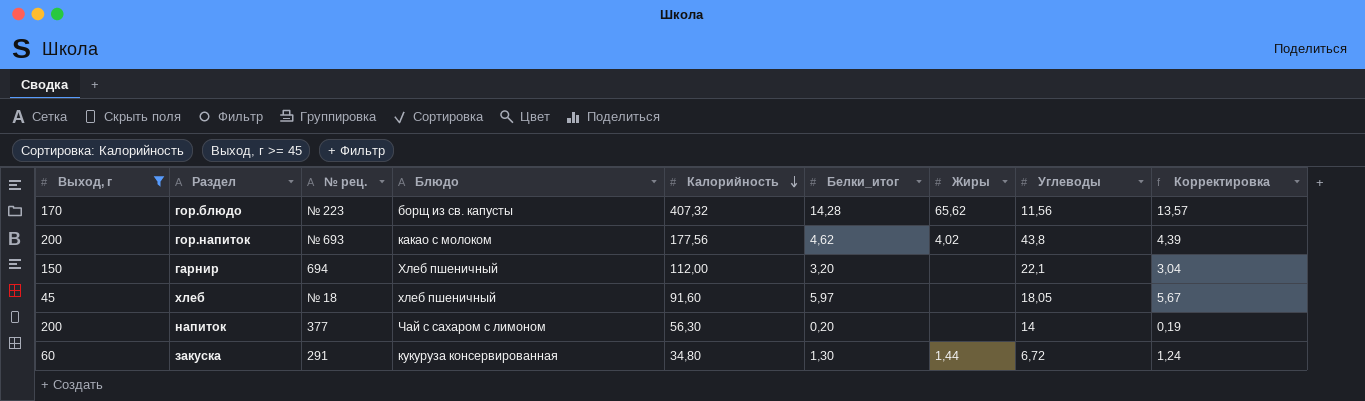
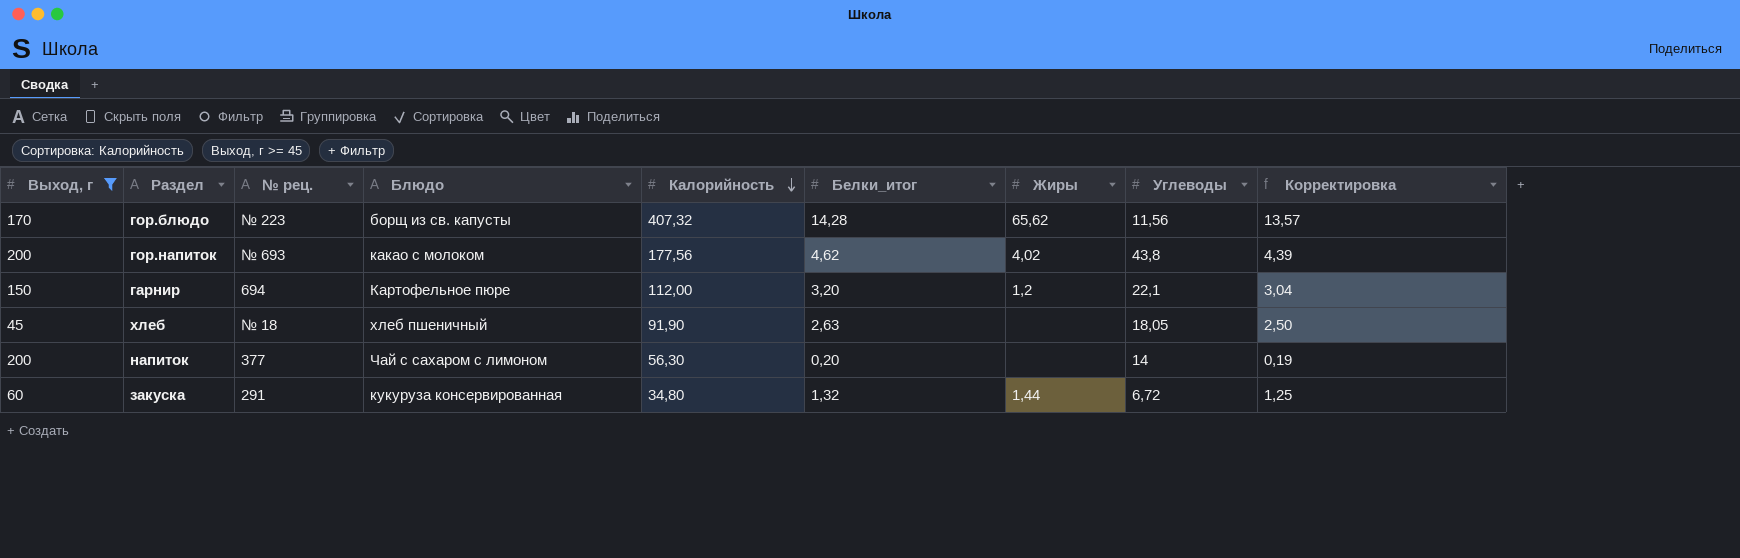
гарнир | Блюдо: Хлеб пшеничный -> Картофельное пюре
гарнир | Жиры: none -> 1,2
хлеб | Калорийность: 91,60 -> 91,90
хлеб | Белки_итог: 5,97 -> 2,63
хлеб | Корректировка: 5,67 -> 2,50
закуска | Белки_итог: 1,30 -> 1,32
закуска | Корректировка: 1,24 -> 1,25

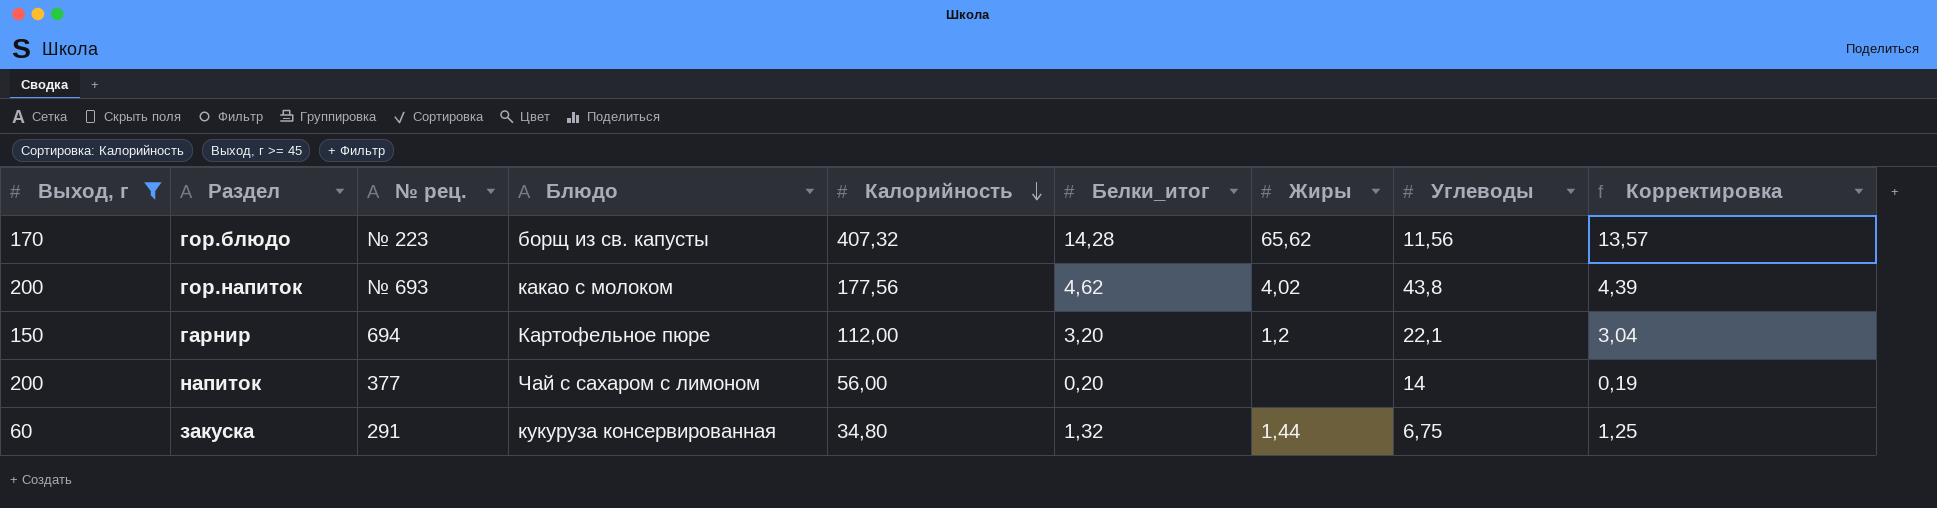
row хлеб: 45 | № 18 | хлеб пшеничный | 91,90 | 2,63 | none | 18,05 | 2,50 -> none
напиток | Калорийность: 56,30 -> 56,00
закуска | Углеводы: 6,72 -> 6,75

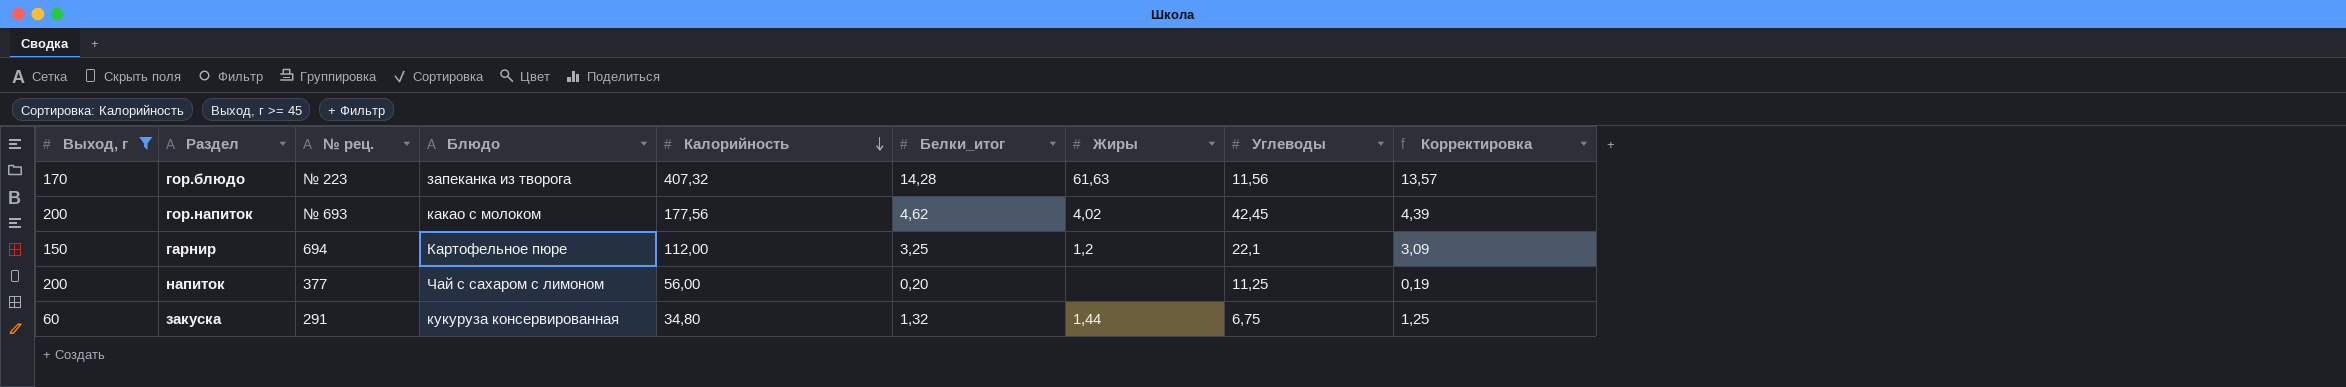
гор.блюдо | Блюдо: борщ из св. капусты -> запеканка из творога
гор.блюдо | Жиры: 65,62 -> 61,63
гор.напиток | Углеводы: 43,8 -> 42,45
гарнир | Белки_итог: 3,20 -> 3,25
гарнир | Корректировка: 3,04 -> 3,09
напиток | Углеводы: 14 -> 11,25

